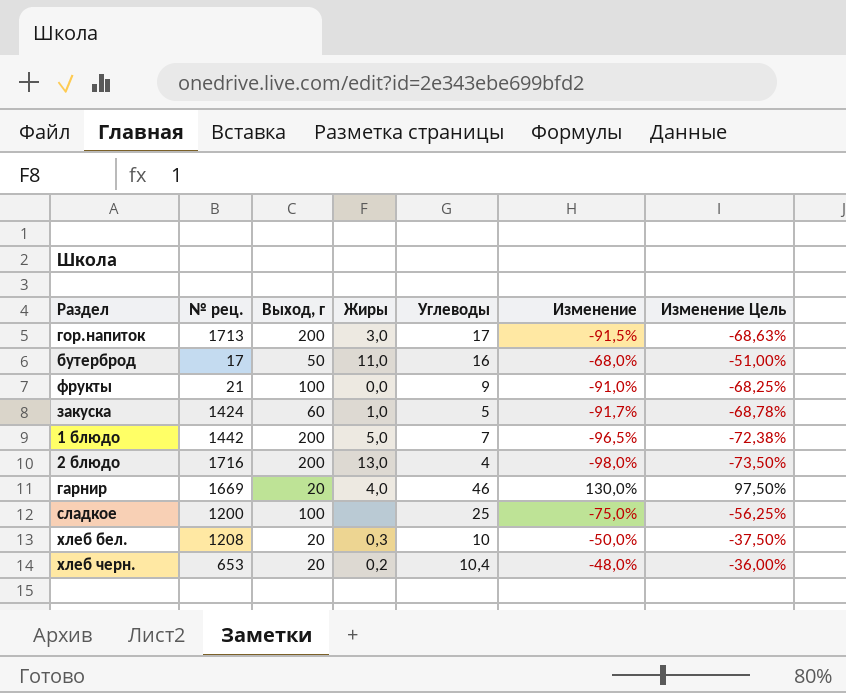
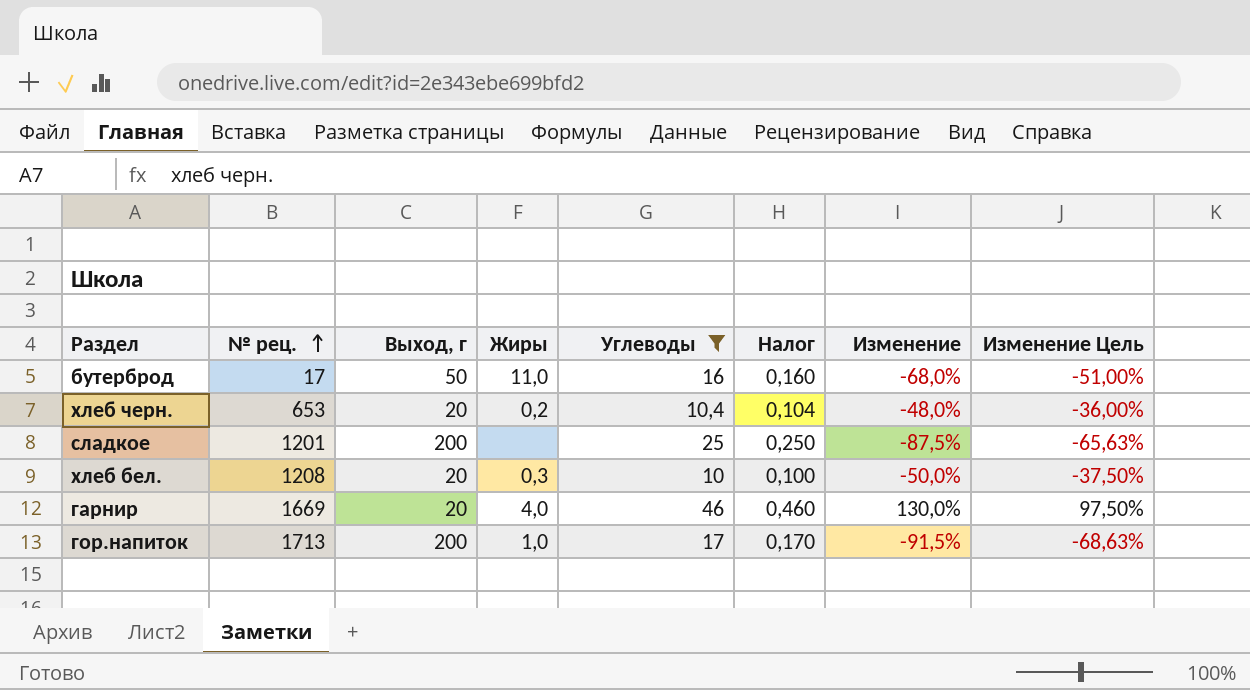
filter: none -> Углеводы >= 10
row order: none -> № рец. ascending
column Налог | formula: none -> [Углеводы] * 0,01
сладкое | № рец.: 1200 -> 1201
сладкое | Выход, г: 100 -> 200
сладкое | Изменение: -75,0% -> -87,5%
сладкое | Изменение Цель: -56,25% -> -65,63%
гор.напиток | Жиры: 3,0 -> 1,0

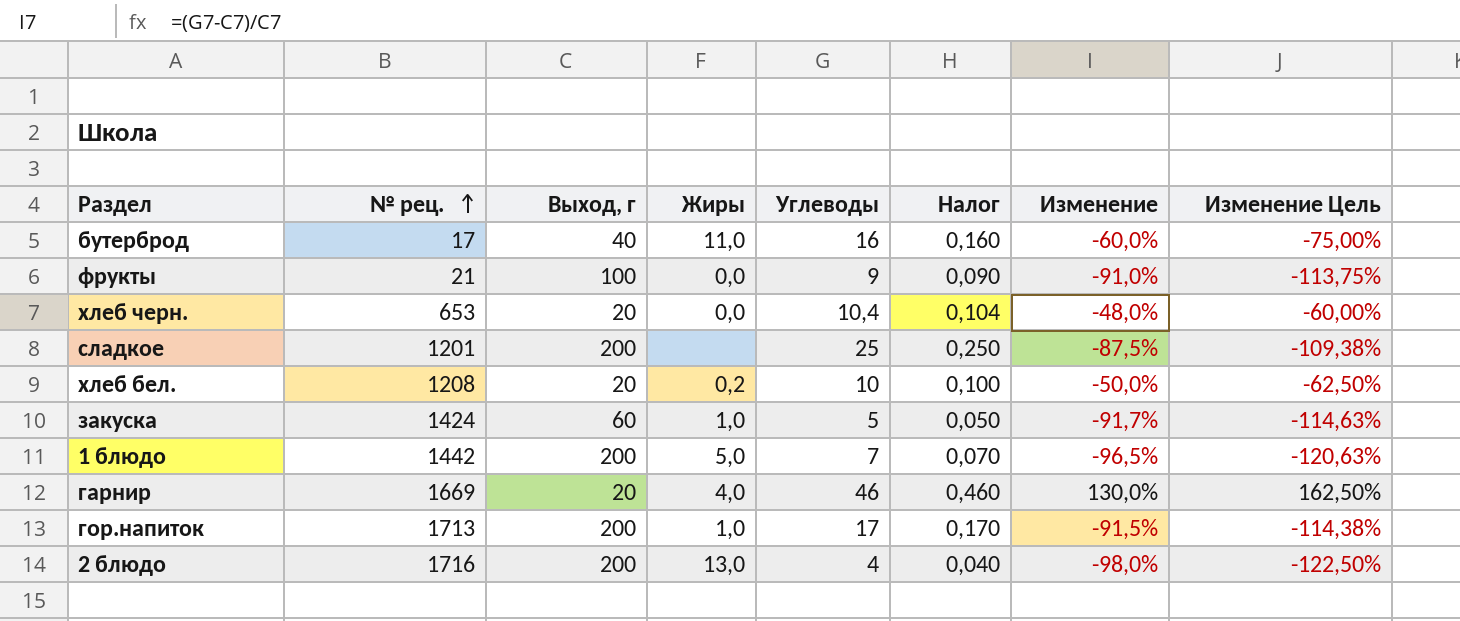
filter: Углеводы >= 10 -> none
column Изменение Цель | formula: [Изменение] * 0,75 -> [Изменение] * 1,25
бутерброд | Выход, г: 50 -> 40
бутерброд | Изменение: -68,0% -> -60,0%
хлеб черн. | Жиры: 0,2 -> 0,0
хлеб бел. | Жиры: 0,3 -> 0,2

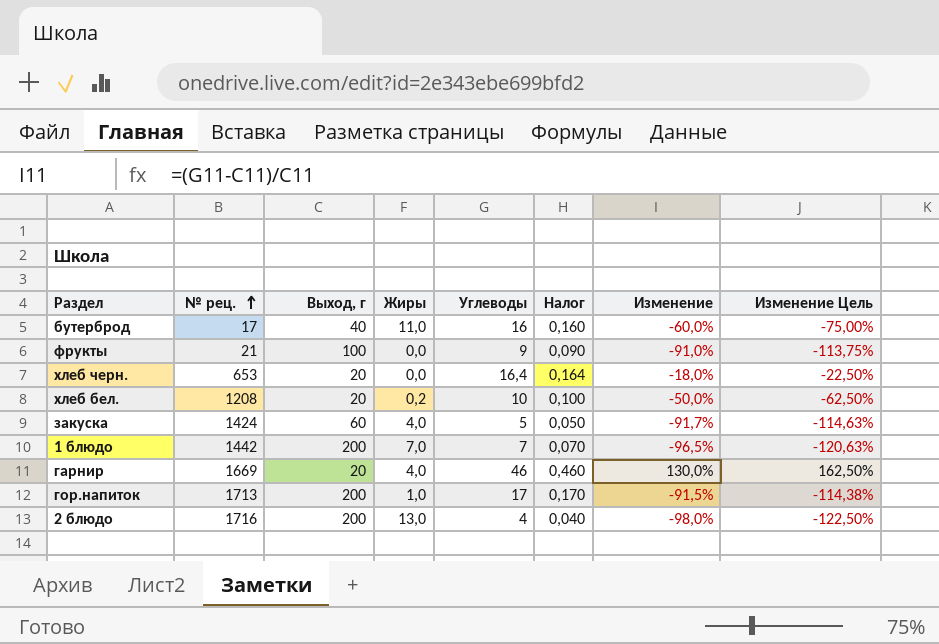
row сладкое: 1201 | 200 | none | 25 | 0,250 | -87,5% | -109,38% -> none
хлеб черн. | Углеводы: 10,4 -> 16,4
хлеб черн. | Налог: 0,104 -> 0,164
хлеб черн. | Изменение: -48,0% -> -18,0%
хлеб черн. | Изменение Цель: -60,00% -> -22,50%
закуска | Жиры: 1,0 -> 4,0
1 блюдо | Жиры: 5,0 -> 7,0

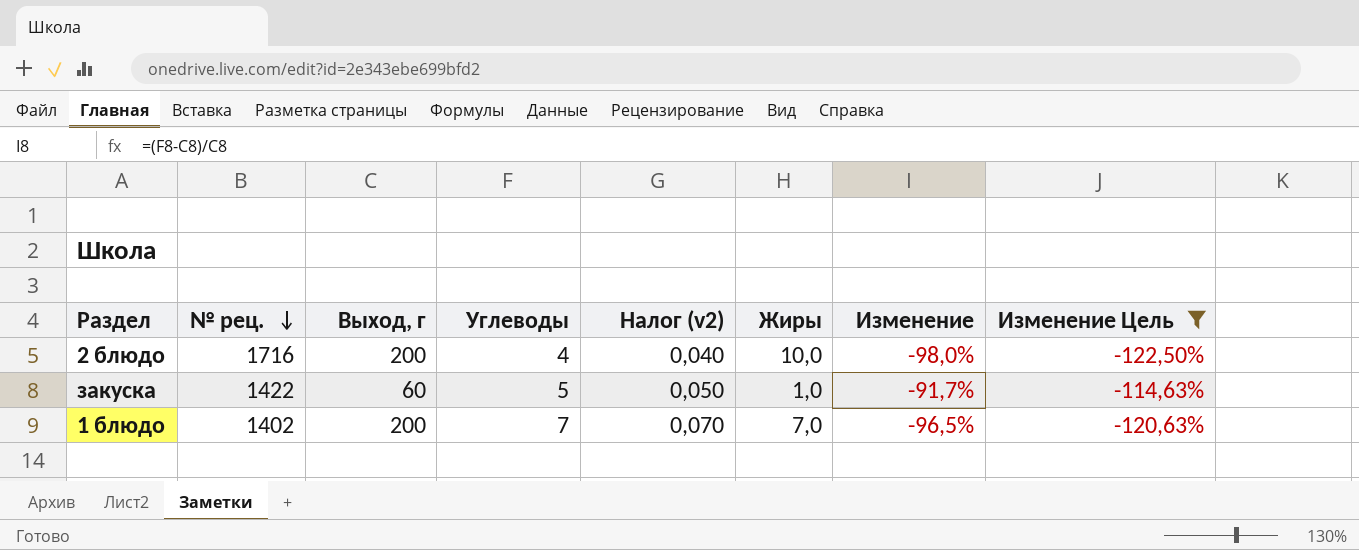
filter: none -> Изменение Цель <= -114,63%
row order: № рец. ascending -> № рец. descending
column name: Налог -> Налог (v2)
column Жиры | position: 4 -> 6
2 блюдо | Жиры: 13,0 -> 10,0
закуска | № рец.: 1424 -> 1422
закуска | Жиры: 4,0 -> 1,0
1 блюдо | № рец.: 1442 -> 1402

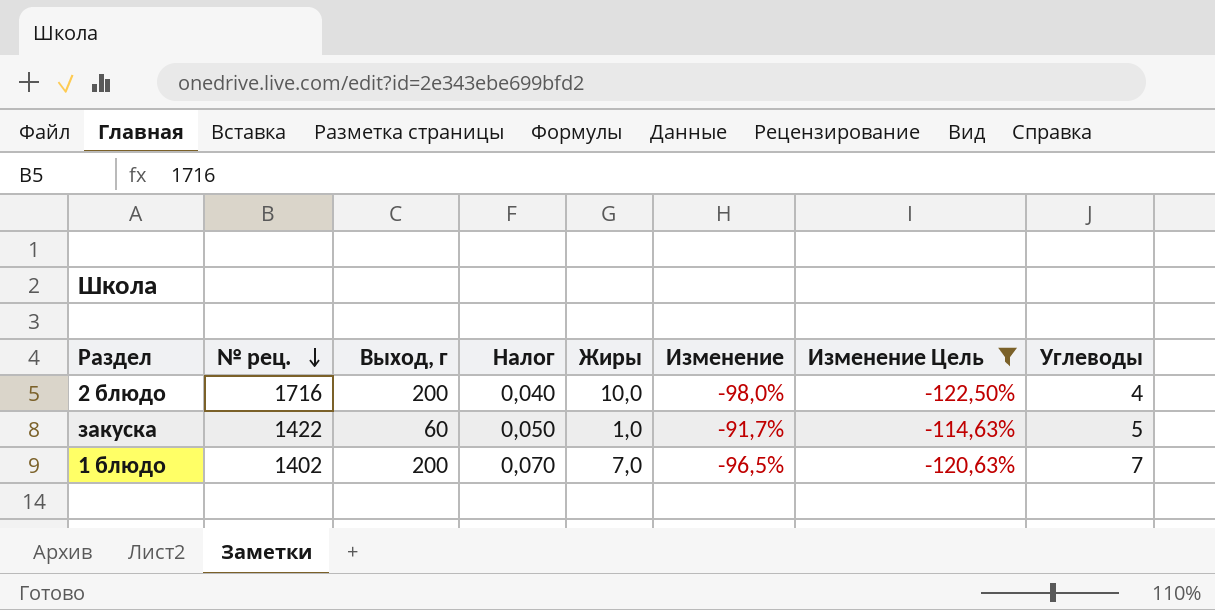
column name: Налог (v2) -> Налог
column Углеводы | position: 4 -> 8

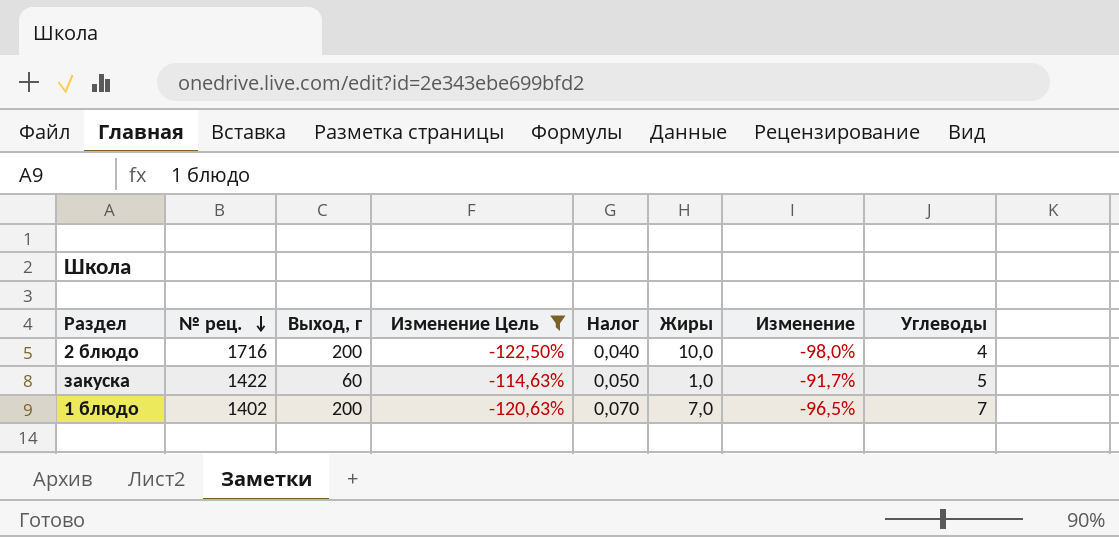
column Изменение Цель | position: 7 -> 4

